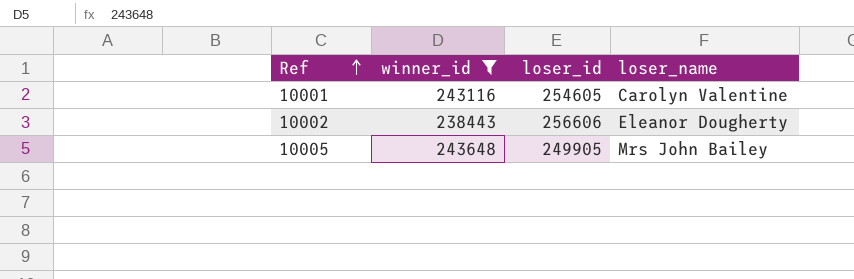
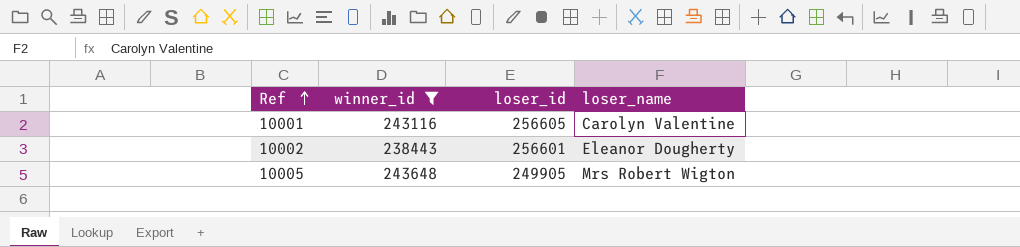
10001 | loser_id: 254605 -> 256605
10002 | loser_id: 256606 -> 256601
10005 | loser_name: Mrs John Bailey -> Mrs Robert Wigton

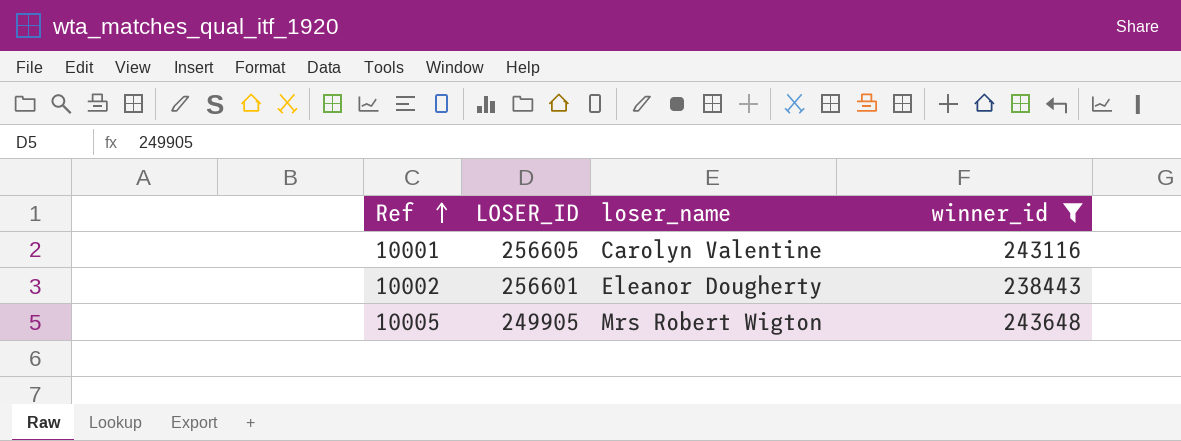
column name: loser_id -> LOSER_ID
column winner_id | position: 2 -> 4

